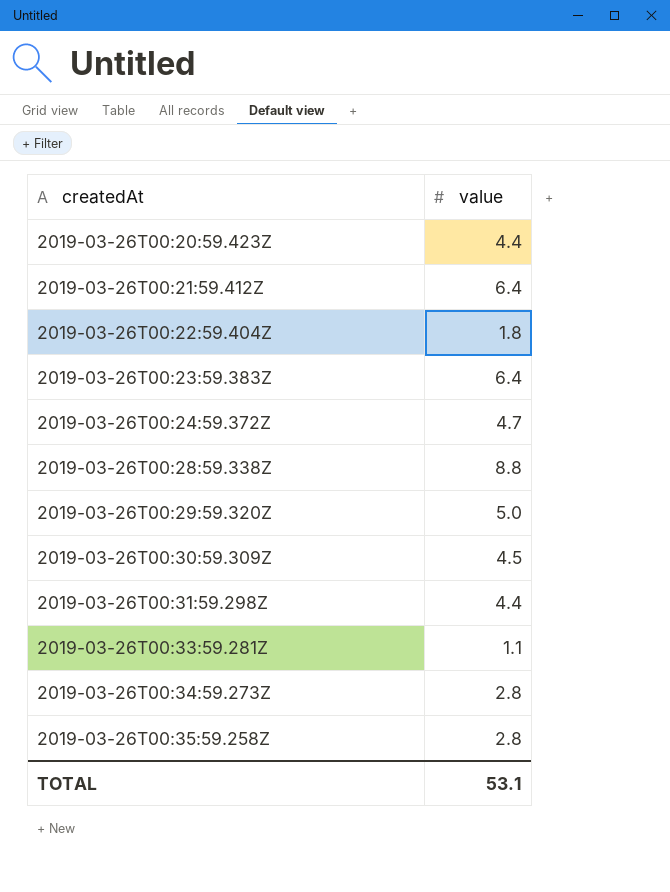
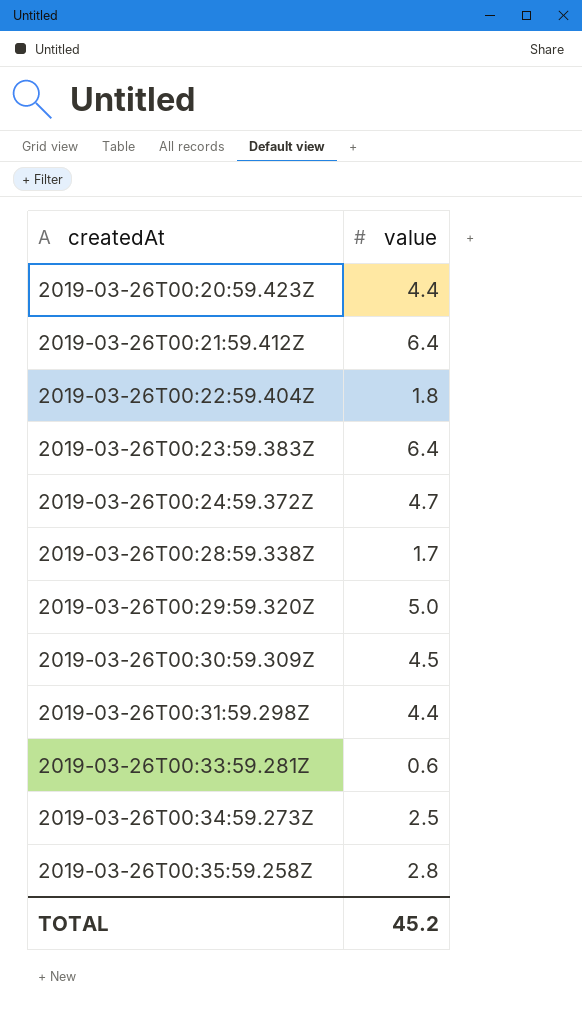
2019-03-26T00:28:59.338Z | value: 8.8 -> 1.7
2019-03-26T00:33:59.281Z | value: 1.1 -> 0.6
2019-03-26T00:34:59.273Z | value: 2.8 -> 2.5
TOTAL | value: 53.1 -> 45.2

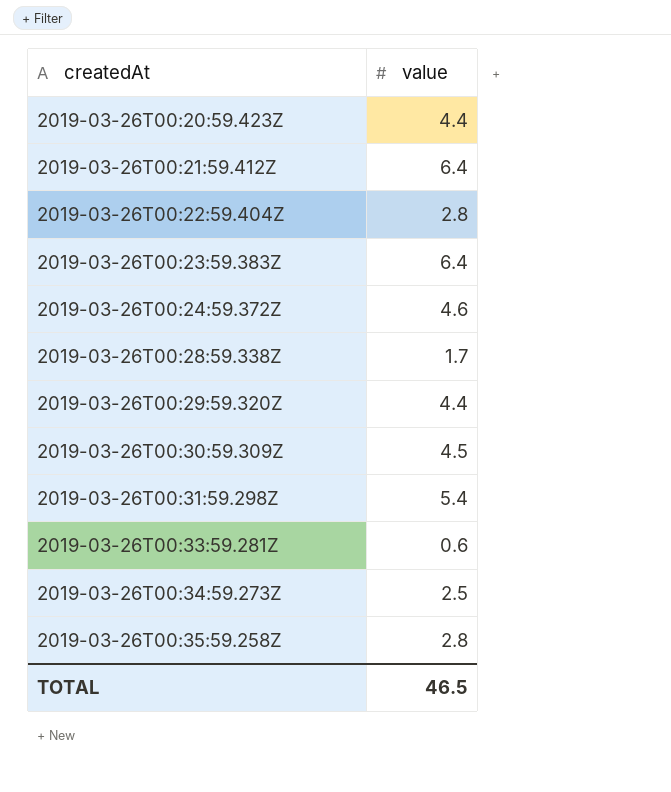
2019-03-26T00:22:59.404Z | value: 1.8 -> 2.8
2019-03-26T00:24:59.372Z | value: 4.7 -> 4.6
2019-03-26T00:29:59.320Z | value: 5.0 -> 4.4
2019-03-26T00:31:59.298Z | value: 4.4 -> 5.4
TOTAL | value: 45.2 -> 46.5

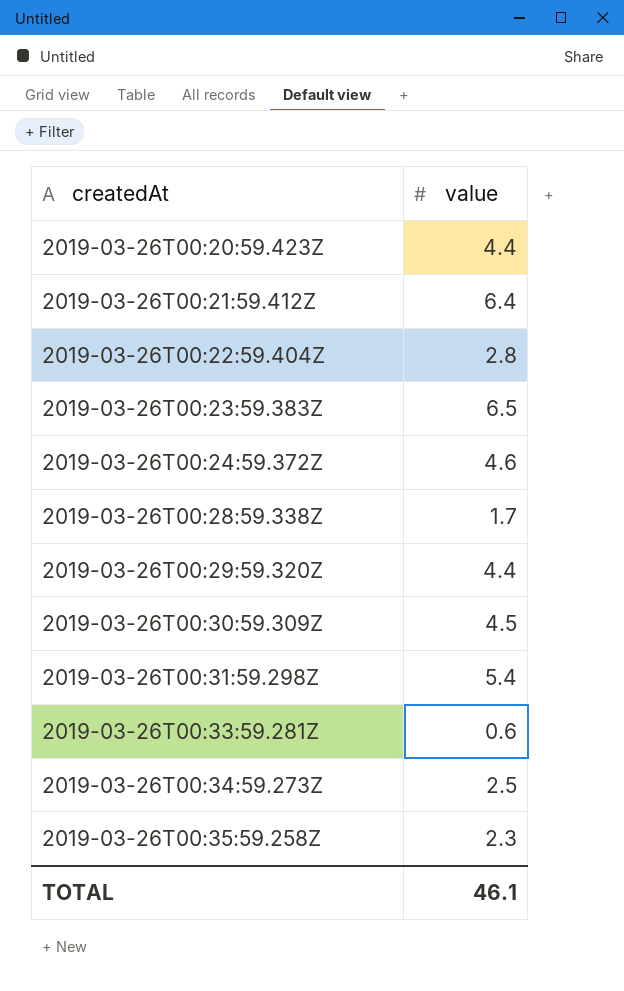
2019-03-26T00:23:59.383Z | value: 6.4 -> 6.5
2019-03-26T00:35:59.258Z | value: 2.8 -> 2.3
TOTAL | value: 46.5 -> 46.1

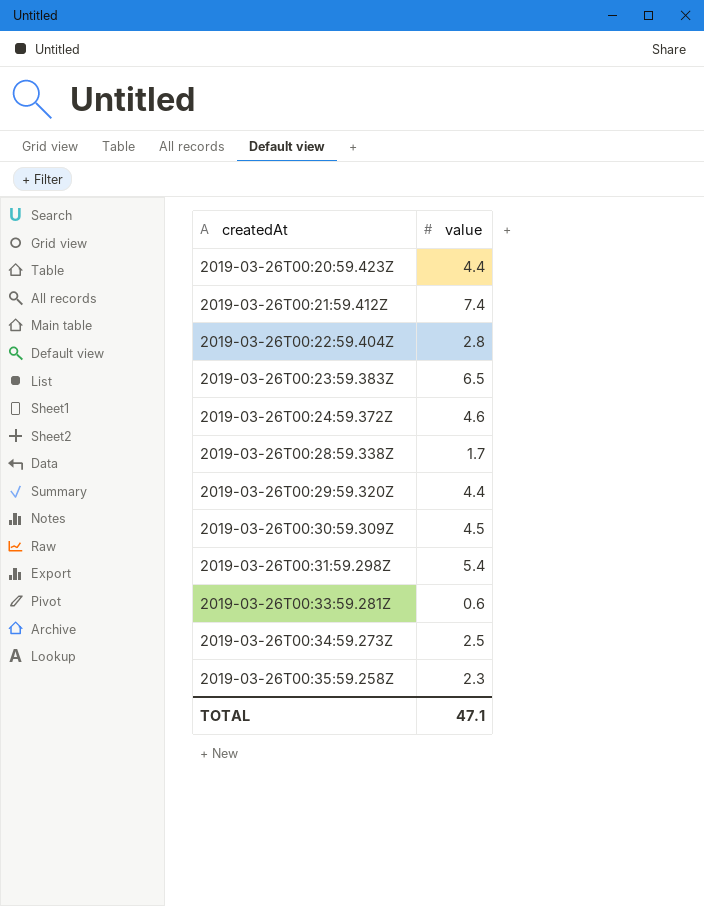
2019-03-26T00:21:59.412Z | value: 6.4 -> 7.4
TOTAL | value: 46.1 -> 47.1

